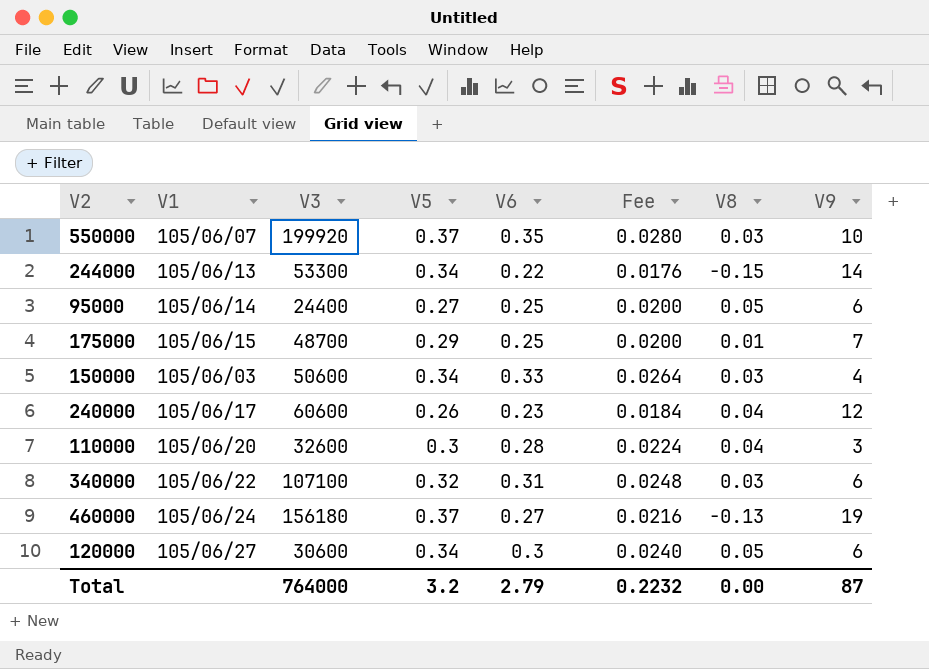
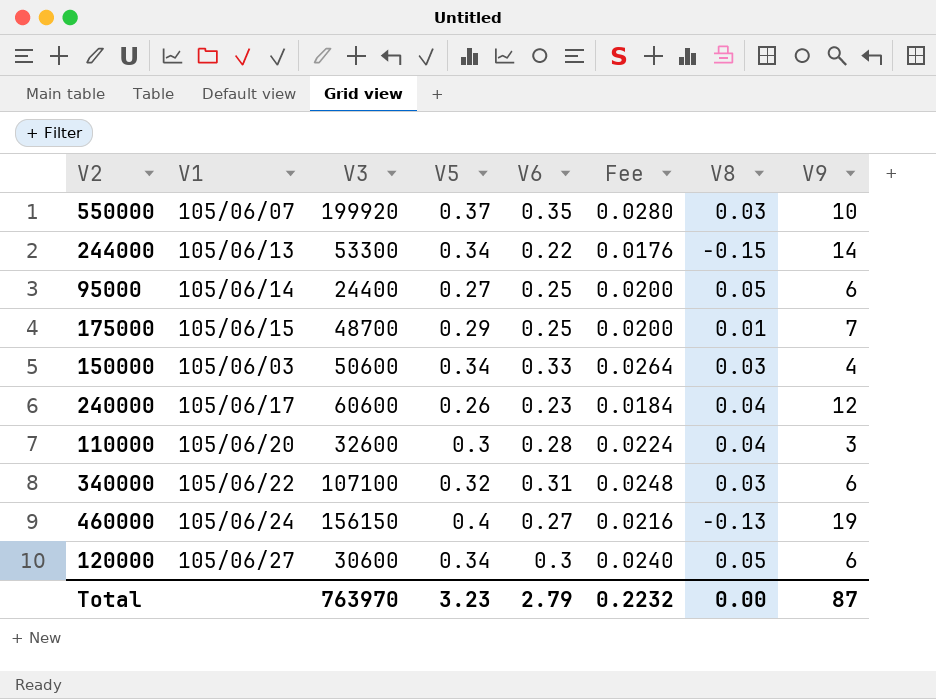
460000 | V3: 156180 -> 156150
460000 | V5: 0.37 -> 0.4
Total | V3: 764000 -> 763970
Total | V5: 3.2 -> 3.23

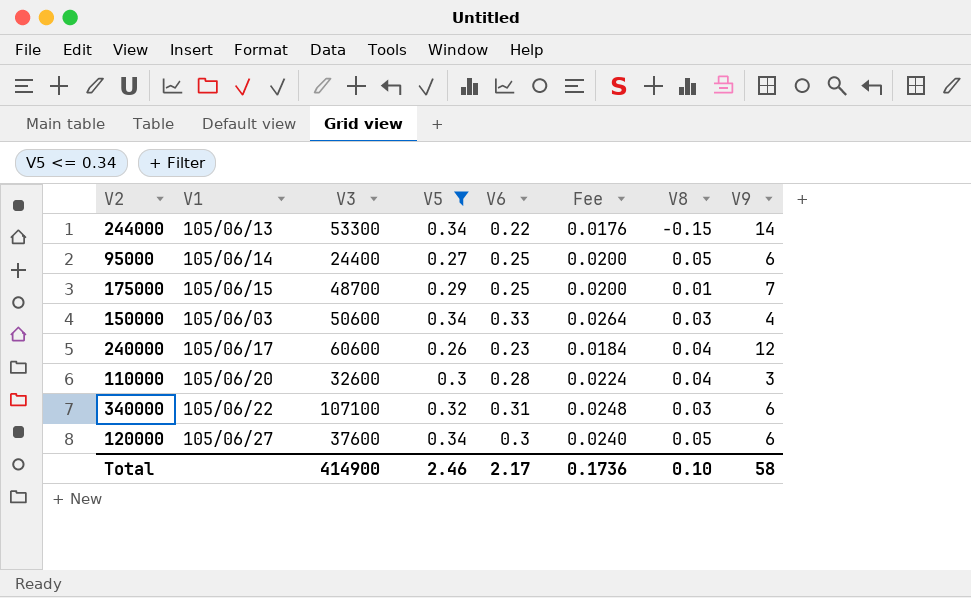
filter: none -> V5 <= 0.34
120000 | V3: 30600 -> 37600
Total | V3: 763970 -> 414900
Total | V5: 3.23 -> 2.46
Total | V6: 2.79 -> 2.17
Total | Fee: 0.2232 -> 0.1736
Total | V8: 0.00 -> 0.10
Total | V9: 87 -> 58

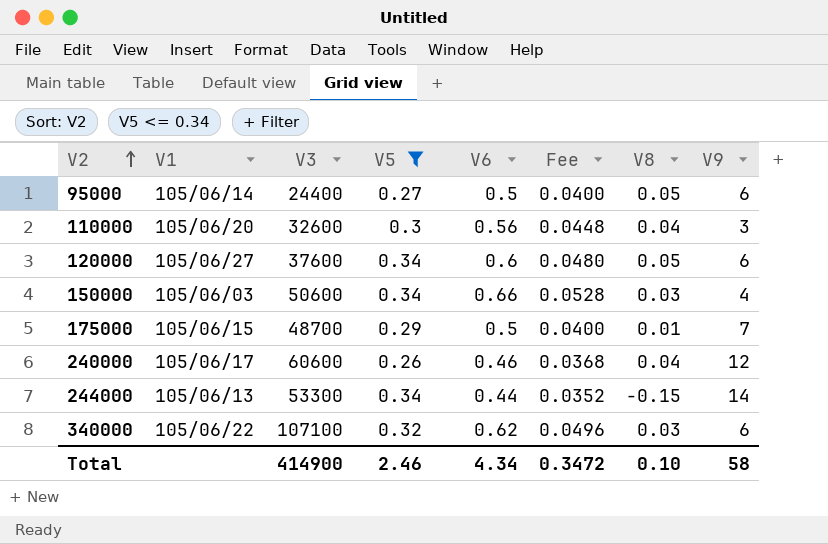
row order: none -> V2 ascending
95000 | V6: 0.25 -> 0.5
95000 | Fee: 0.0200 -> 0.0400
110000 | V6: 0.28 -> 0.56
110000 | Fee: 0.0224 -> 0.0448
120000 | V6: 0.3 -> 0.6
120000 | Fee: 0.0240 -> 0.0480
150000 | V6: 0.33 -> 0.66
150000 | Fee: 0.0264 -> 0.0528
175000 | V6: 0.25 -> 0.5
175000 | Fee: 0.0200 -> 0.0400
240000 | V6: 0.23 -> 0.46
240000 | Fee: 0.0184 -> 0.0368
244000 | V6: 0.22 -> 0.44
244000 | Fee: 0.0176 -> 0.0352
340000 | V6: 0.31 -> 0.62
340000 | Fee: 0.0248 -> 0.0496
Total | V6: 2.17 -> 4.34
Total | Fee: 0.1736 -> 0.3472

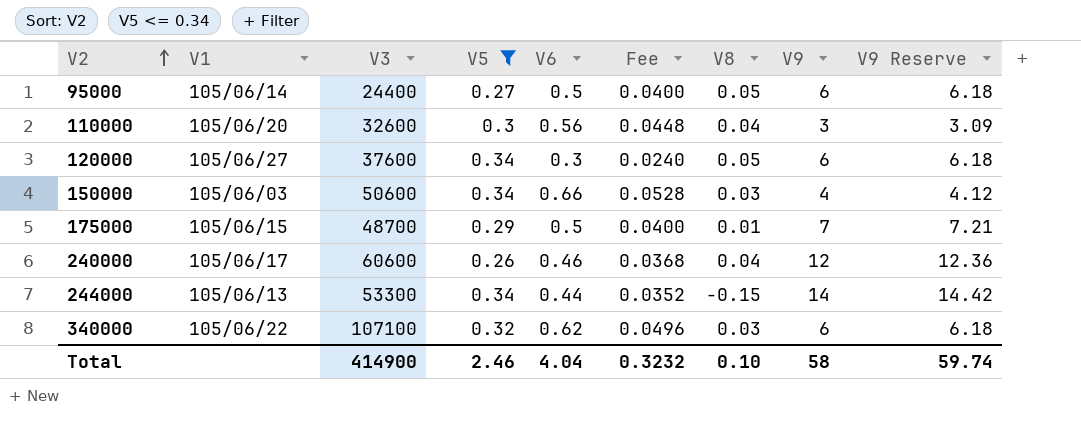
column V9 Reserve | formula: none -> [V9] * 1.03
120000 | V6: 0.6 -> 0.3
120000 | Fee: 0.0480 -> 0.0240
Total | V6: 4.34 -> 4.04
Total | Fee: 0.3472 -> 0.3232

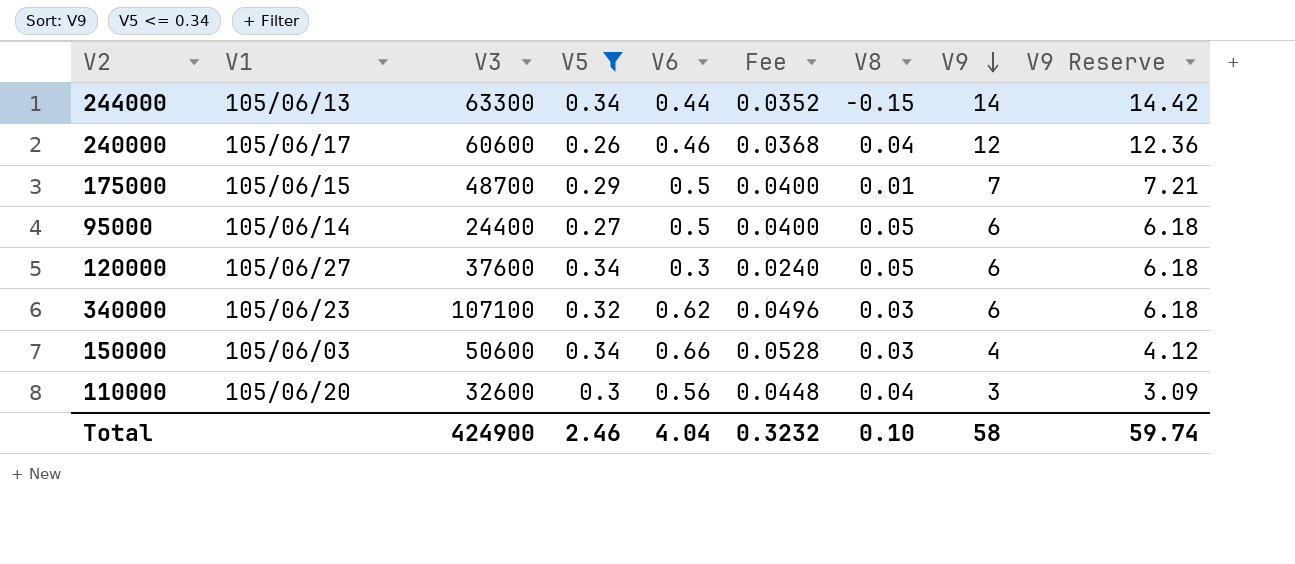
row order: V2 ascending -> V9 descending
244000 | V3: 53300 -> 63300
340000 | V1: 105/06/22 -> 105/06/23
Total | V3: 414900 -> 424900

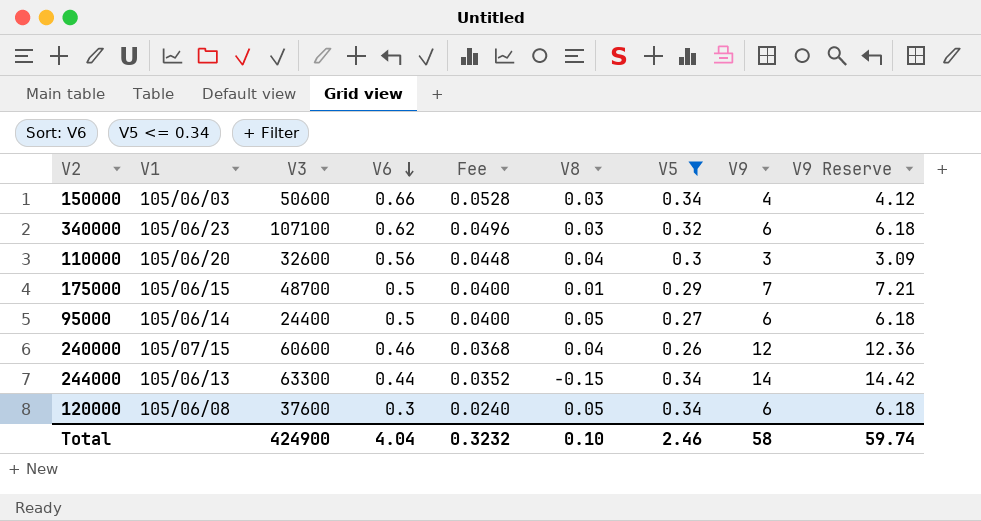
row order: V9 descending -> V6 descending
column V5 | position: 4 -> 7
240000 | V1: 105/06/17 -> 105/07/15
120000 | V1: 105/06/27 -> 105/06/08

